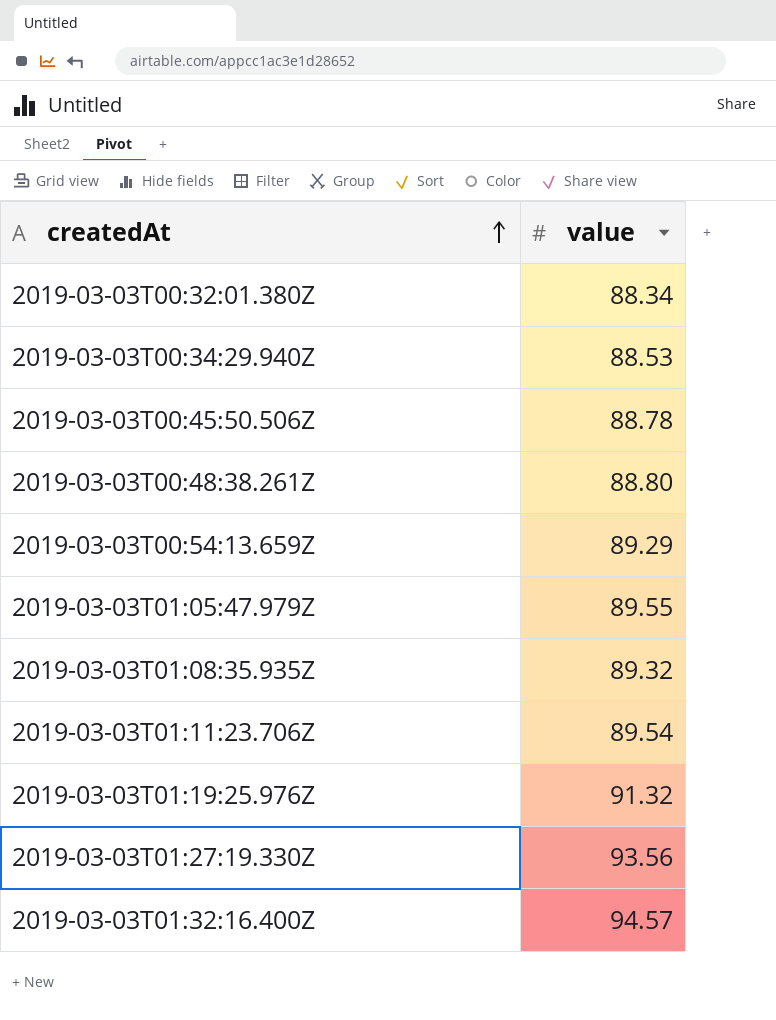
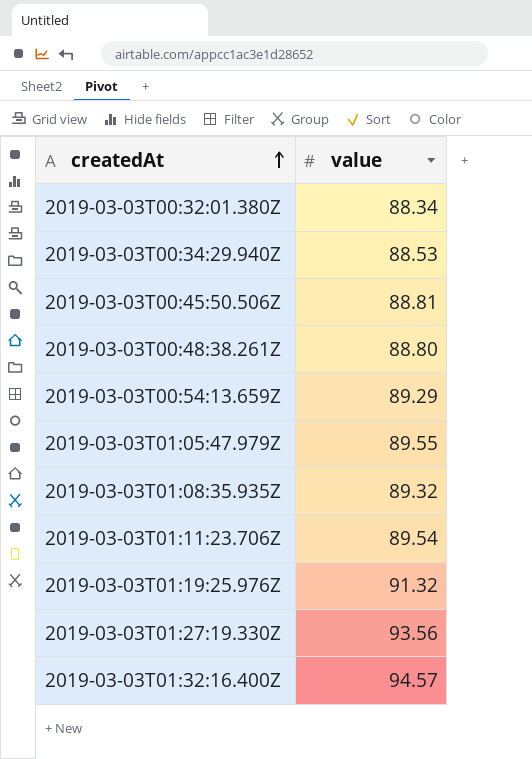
2019-03-03T00:45:50.506Z | value: 88.78 -> 88.81

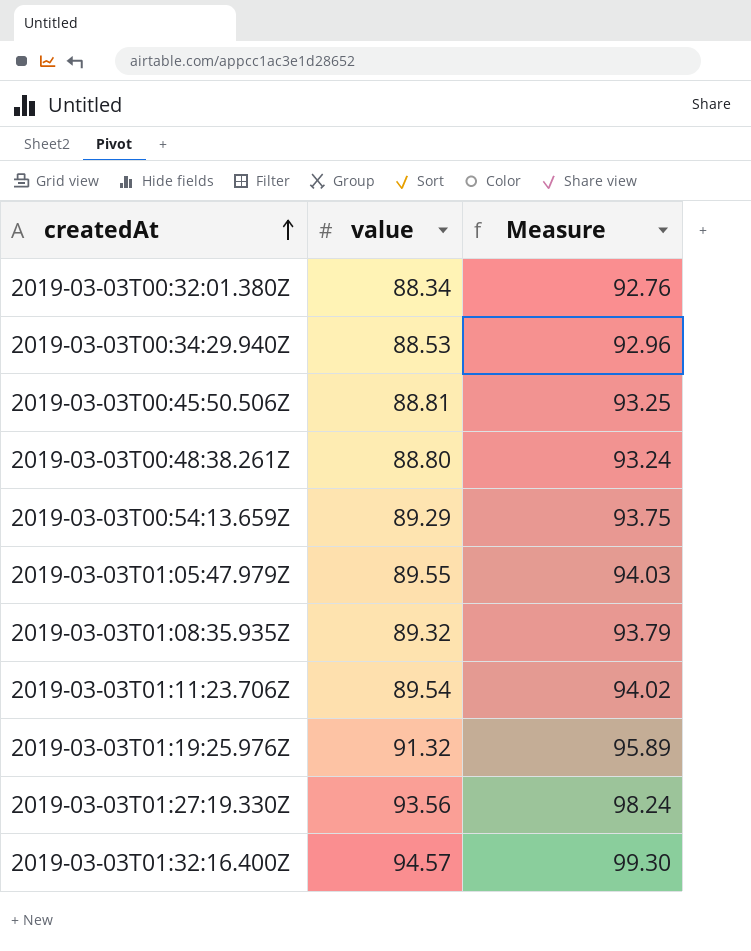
column Measure | formula: none -> [value] * 1.05

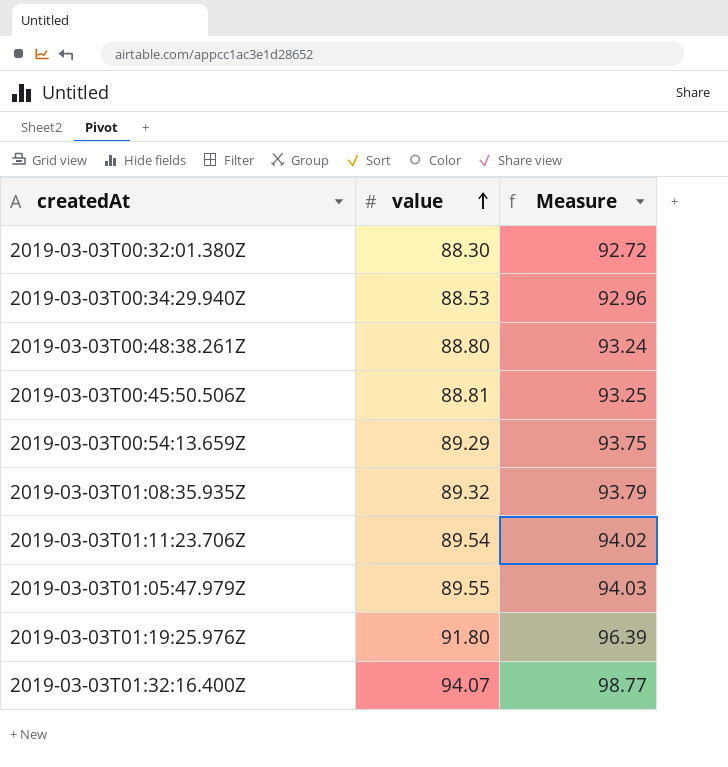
row order: createdAt ascending -> value ascending
row 2019-03-03T01:27:19.330Z: 93.56 | 98.24 -> none
2019-03-03T00:32:01.380Z | value: 88.34 -> 88.30
2019-03-03T00:32:01.380Z | Measure: 92.76 -> 92.72
2019-03-03T01:19:25.976Z | value: 91.32 -> 91.80
2019-03-03T01:19:25.976Z | Measure: 95.89 -> 96.39
2019-03-03T01:32:16.400Z | value: 94.57 -> 94.07
2019-03-03T01:32:16.400Z | Measure: 99.30 -> 98.77

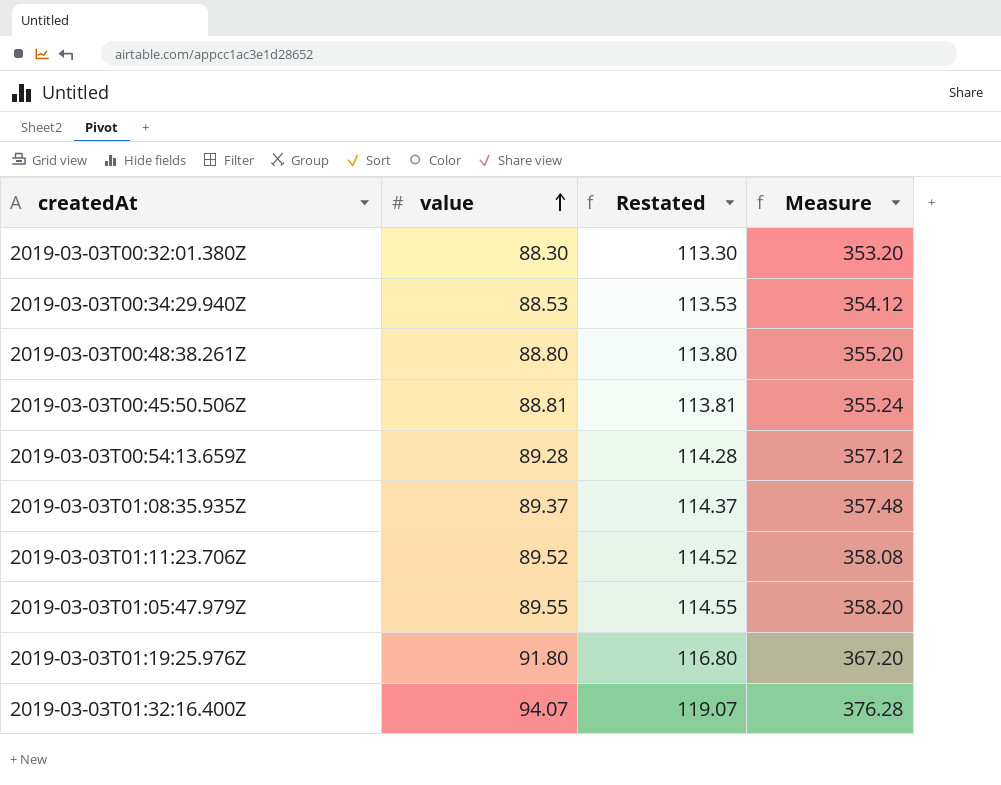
column Restated | formula: none -> [value] + 25
column Measure | formula: [value] * 1.05 -> [value] * 4
2019-03-03T00:54:13.659Z | value: 89.29 -> 89.28
2019-03-03T01:08:35.935Z | value: 89.32 -> 89.37
2019-03-03T01:11:23.706Z | value: 89.54 -> 89.52

